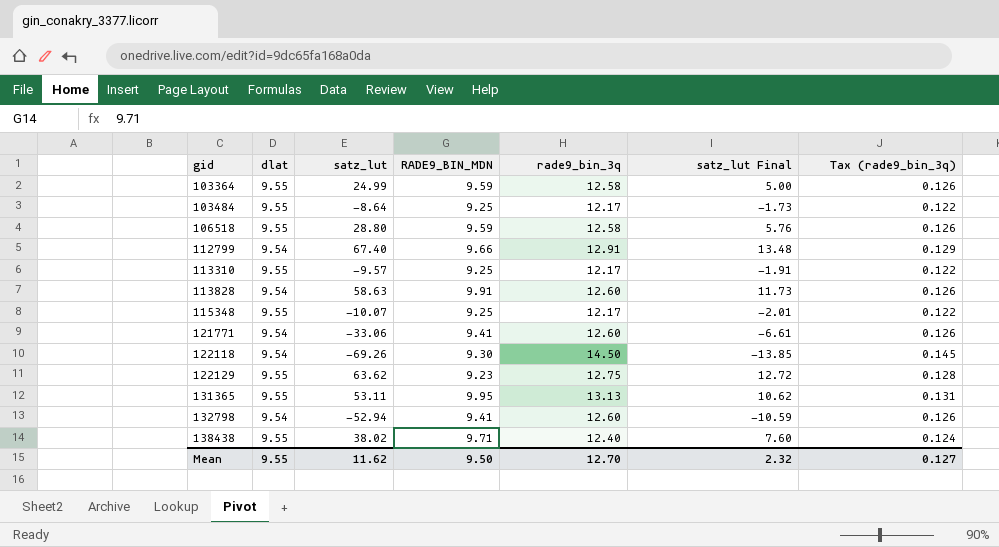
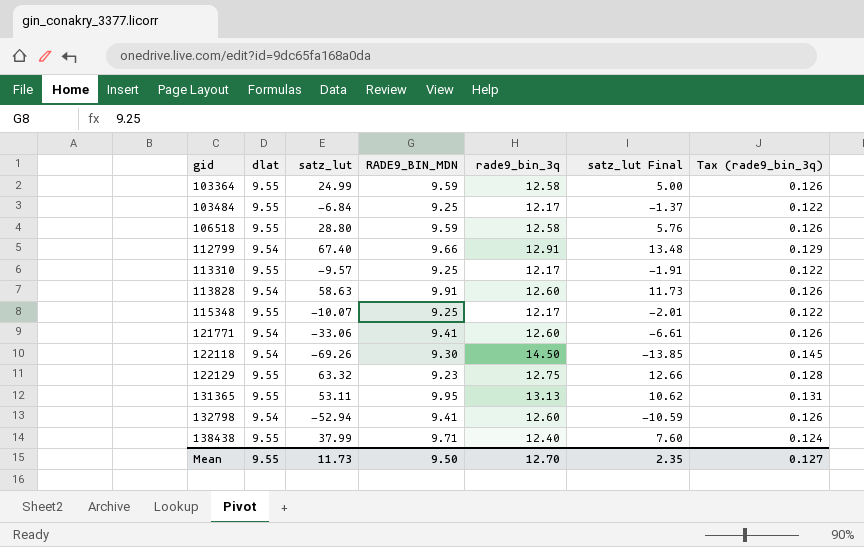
103484 | satz_lut: -8.64 -> -6.84
103484 | satz_lut Final: -1.73 -> -1.37
122129 | satz_lut: 63.62 -> 63.32
122129 | satz_lut Final: 12.72 -> 12.66
138438 | satz_lut: 38.02 -> 37.99
Mean | satz_lut: 11.62 -> 11.73
Mean | satz_lut Final: 2.32 -> 2.35

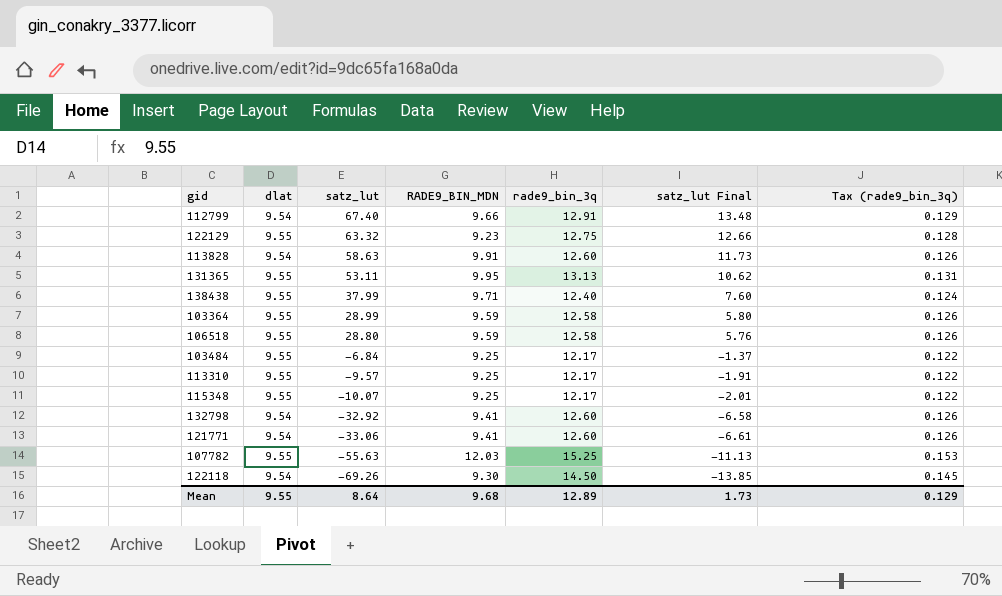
row order: gid ascending -> satz_lut descending
103364 | satz_lut: 24.99 -> 28.99
103364 | satz_lut Final: 5.00 -> 5.80
132798 | satz_lut: -52.94 -> -32.92
132798 | satz_lut Final: -10.59 -> -6.58
row 107782: none -> 9.55 | -55.63 | 12.03 | 15.25 | -11.13 | 0.153
Mean | satz_lut: 11.73 -> 8.64
Mean | RADE9_BIN_MDN: 9.50 -> 9.68
Mean | rade9_bin_3q: 12.70 -> 12.89
Mean | satz_lut Final: 2.35 -> 1.73
Mean | Tax (rade9_bin_3q): 0.127 -> 0.129

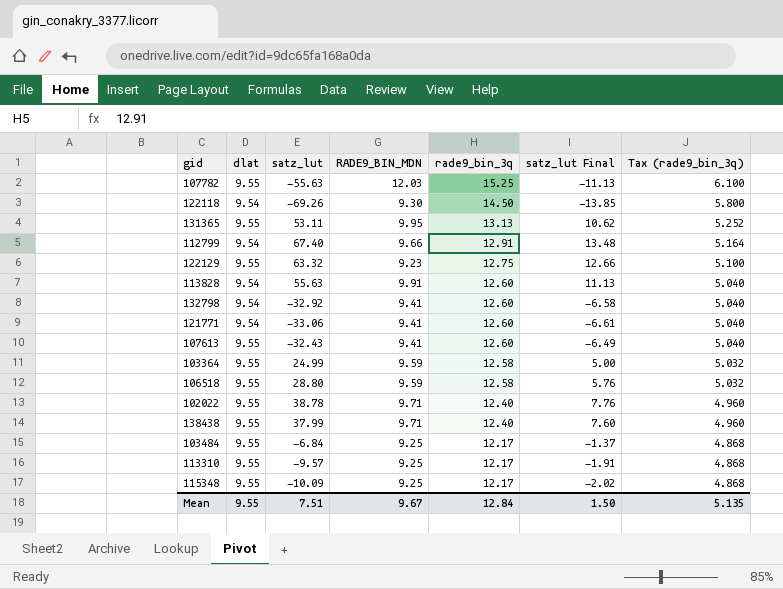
row order: satz_lut descending -> rade9_bin_3q descending
column Tax (rade9_bin_3q) | formula: [rade9_bin_3q] * 0.01 -> [rade9_bin_3q] * 0.4
113828 | satz_lut: 58.63 -> 55.63
113828 | satz_lut Final: 11.73 -> 11.13
row 107613: none -> 9.55 | -32.43 | 9.41 | 12.60 | -6.49 | 5.040
103364 | satz_lut: 28.99 -> 24.99
103364 | satz_lut Final: 5.80 -> 5.00
row 102022: none -> 9.55 | 38.78 | 9.71 | 12.40 | 7.76 | 4.960
115348 | satz_lut: -10.07 -> -10.09
115348 | satz_lut Final: -2.01 -> -2.02
Mean | satz_lut: 8.64 -> 7.51
Mean | RADE9_BIN_MDN: 9.68 -> 9.67
Mean | rade9_bin_3q: 12.89 -> 12.84
Mean | satz_lut Final: 1.73 -> 1.50
Mean | Tax (rade9_bin_3q): 0.129 -> 5.135

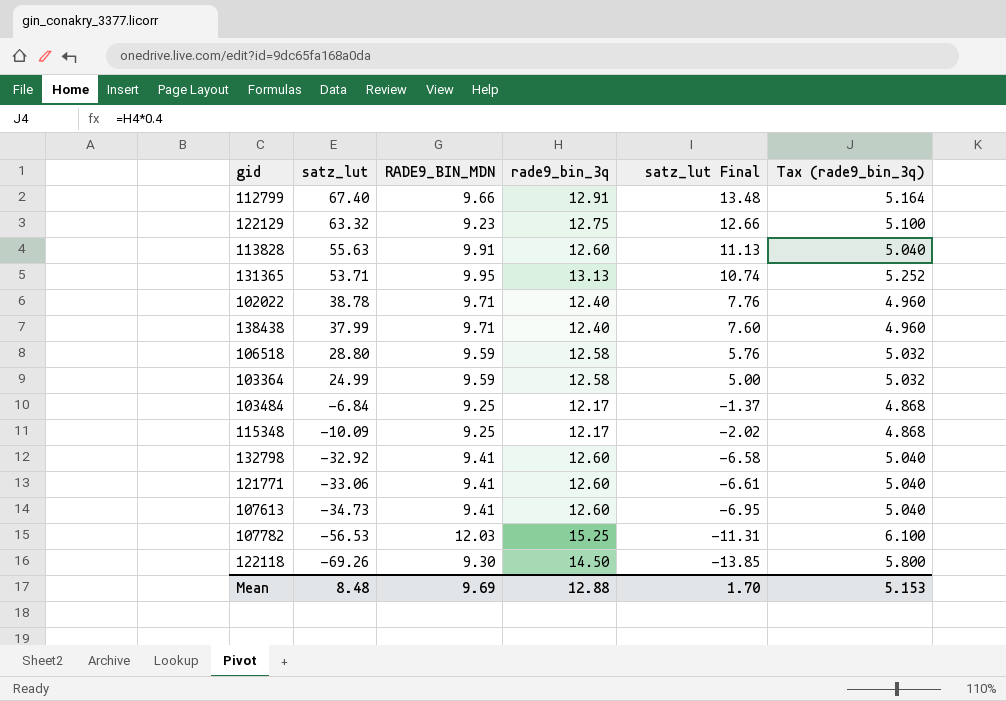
row order: rade9_bin_3q descending -> satz_lut descending
column dlat | position: 2 -> none
row 113310: 9.55 | -9.57 | 9.25 | 12.17 | -1.91 | 4.868 -> none
131365 | satz_lut: 53.11 -> 53.71
131365 | satz_lut Final: 10.62 -> 10.74
107613 | satz_lut: -32.43 -> -34.73
107613 | satz_lut Final: -6.49 -> -6.95
107782 | satz_lut: -55.63 -> -56.53
107782 | satz_lut Final: -11.13 -> -11.31
Mean | satz_lut: 7.51 -> 8.48
Mean | RADE9_BIN_MDN: 9.67 -> 9.69
Mean | rade9_bin_3q: 12.84 -> 12.88
Mean | satz_lut Final: 1.50 -> 1.70
Mean | Tax (rade9_bin_3q): 5.135 -> 5.153

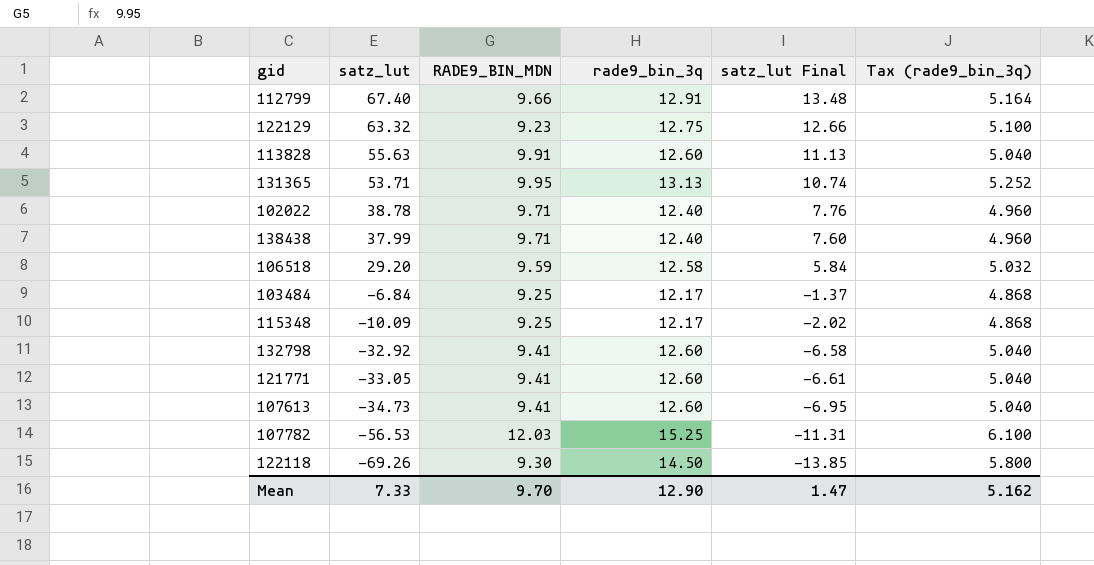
row 103364: 24.99 | 9.59 | 12.58 | 5.00 | 5.032 -> none
106518 | satz_lut: 28.80 -> 29.20
106518 | satz_lut Final: 5.76 -> 5.84
121771 | satz_lut: -33.06 -> -33.05
Mean | satz_lut: 8.48 -> 7.33
Mean | RADE9_BIN_MDN: 9.69 -> 9.70
Mean | rade9_bin_3q: 12.88 -> 12.90
Mean | satz_lut Final: 1.70 -> 1.47
Mean | Tax (rade9_bin_3q): 5.153 -> 5.162

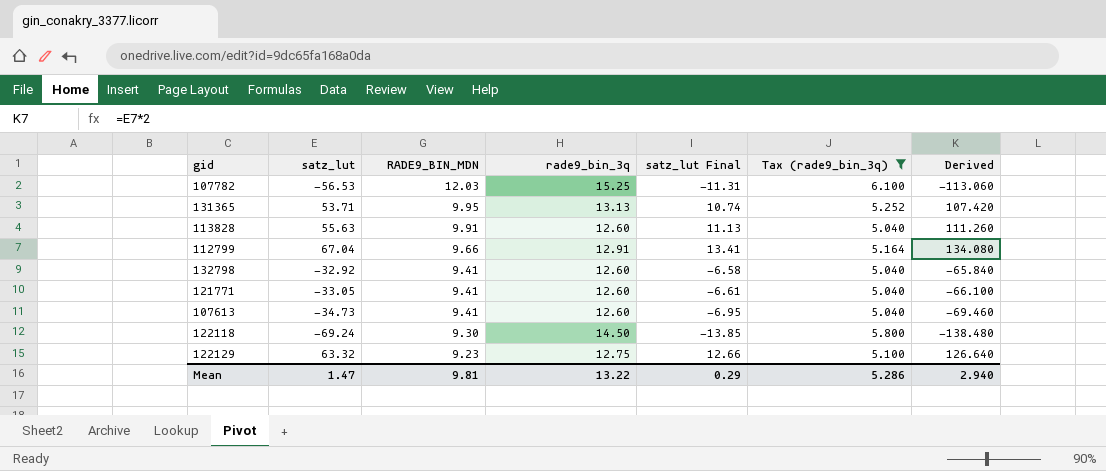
filter: none -> Tax (rade9_bin_3q) >= 5.040
row order: satz_lut descending -> RADE9_BIN_MDN descending
column Derived | formula: none -> [satz_lut] * 2
112799 | satz_lut: 67.40 -> 67.04
112799 | satz_lut Final: 13.48 -> 13.41
122118 | satz_lut: -69.26 -> -69.24
Mean | satz_lut: 7.33 -> 1.47
Mean | RADE9_BIN_MDN: 9.70 -> 9.81
Mean | rade9_bin_3q: 12.90 -> 13.22
Mean | satz_lut Final: 1.47 -> 0.29
Mean | Tax (rade9_bin_3q): 5.162 -> 5.286

